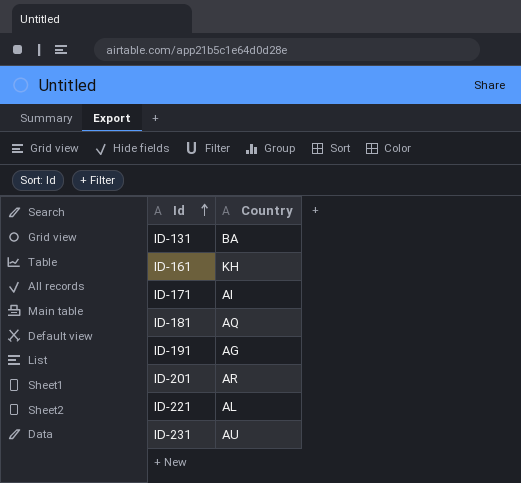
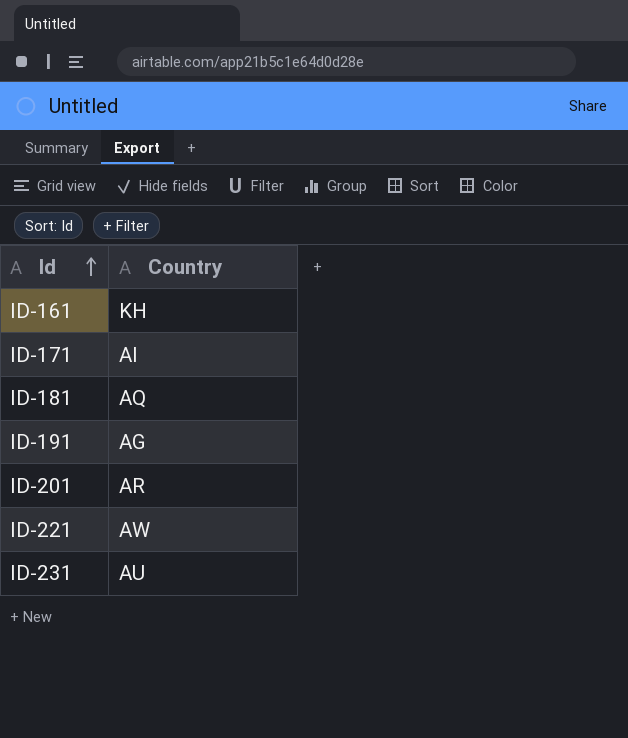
row ID-131: BA -> none
ID-221 | Country: AL -> AW

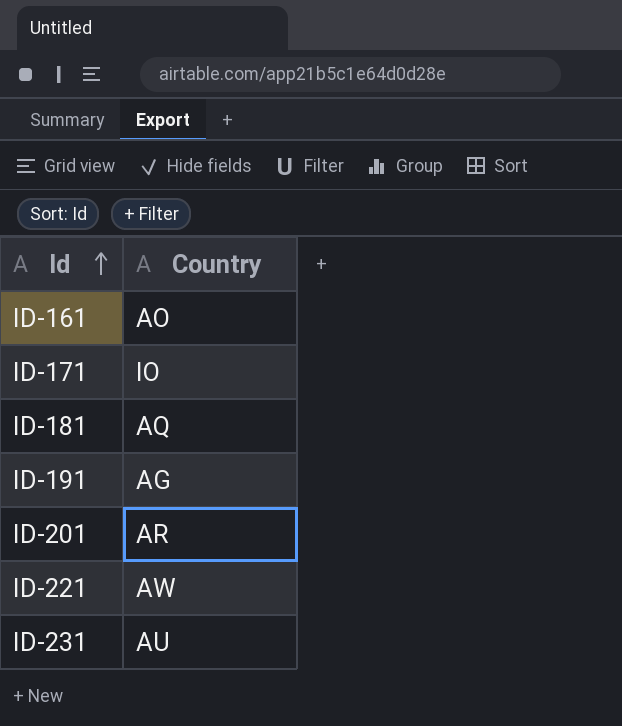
ID-161 | Country: KH -> AO
ID-171 | Country: AI -> IO

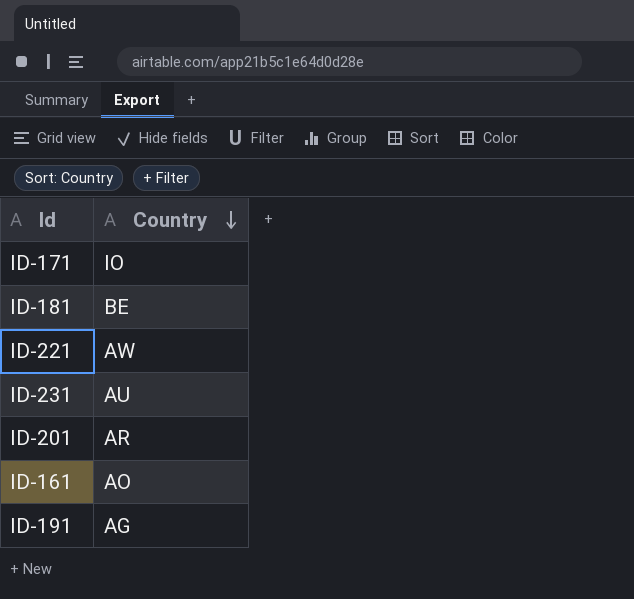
row order: Id ascending -> Country descending
ID-181 | Country: AQ -> BE

